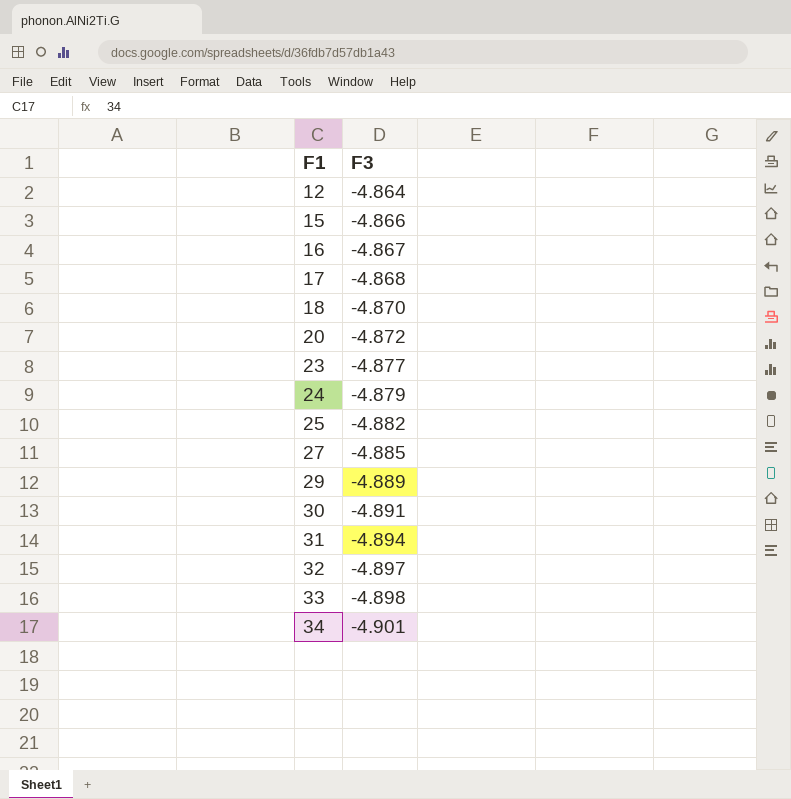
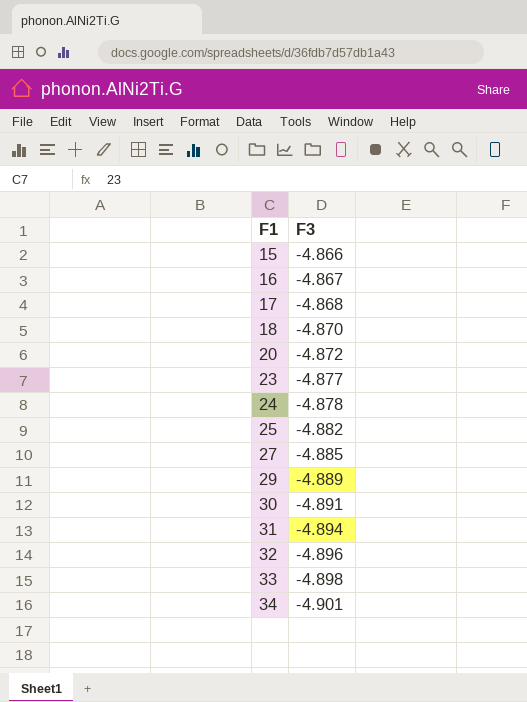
row 12: -4.864 -> none
24 | F3: -4.879 -> -4.878
32 | F3: -4.897 -> -4.896

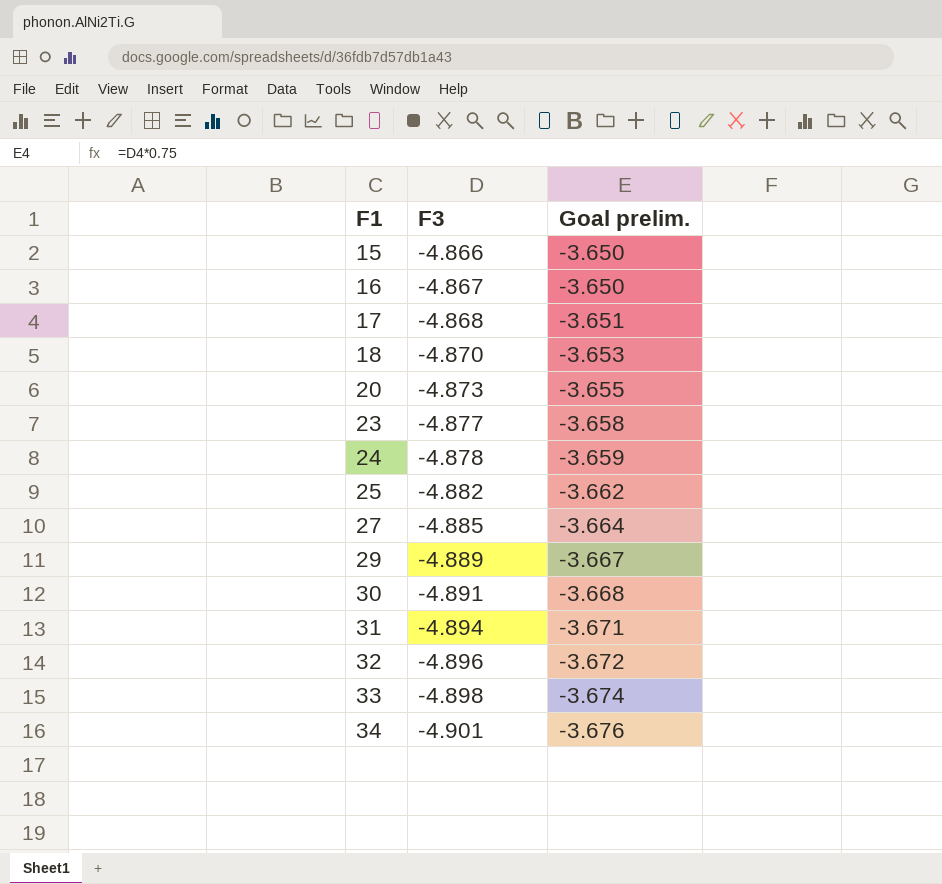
column Goal prelim. | formula: none -> [F3] * 0.75
20 | F3: -4.872 -> -4.873

